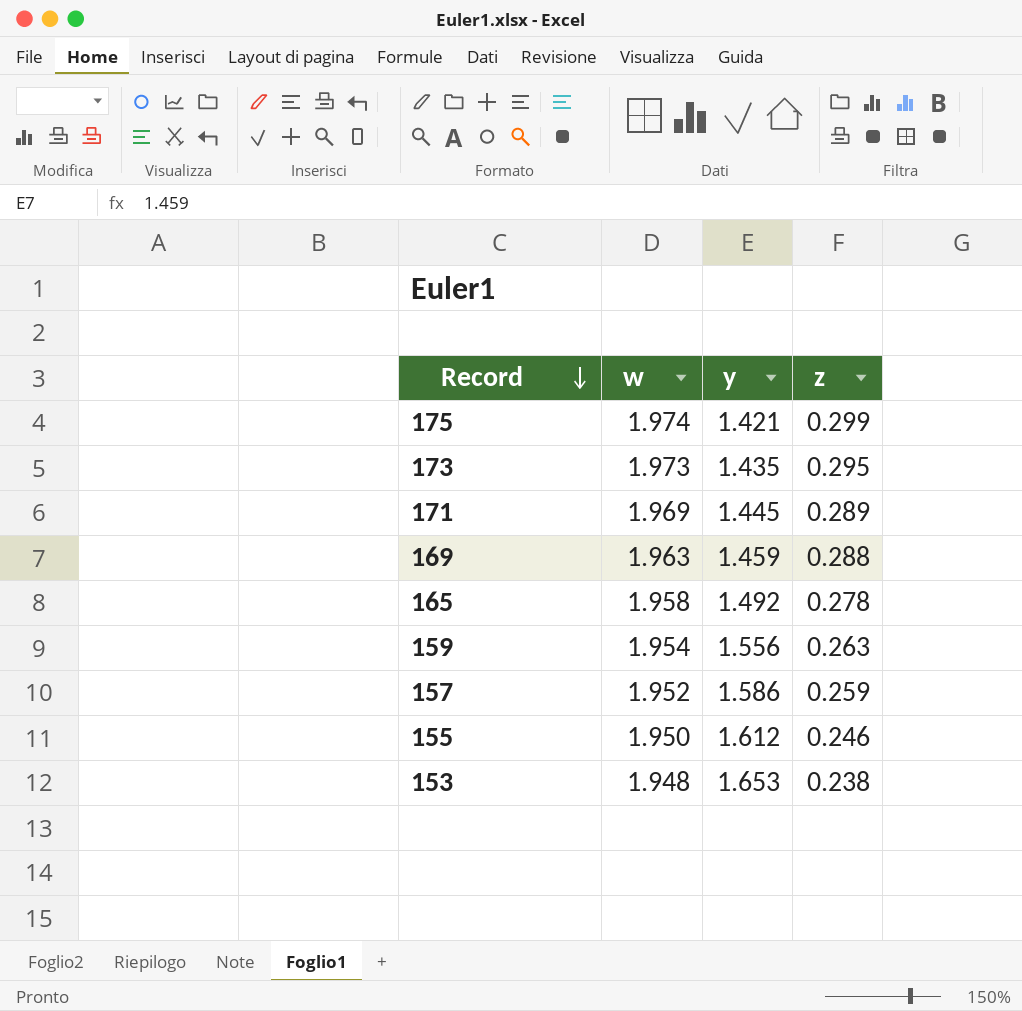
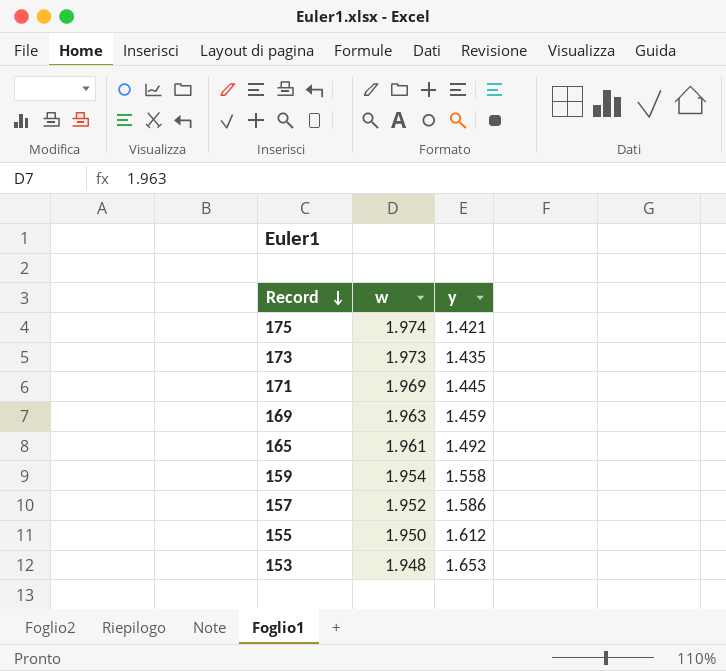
column z | position: 4 -> none
165 | w: 1.958 -> 1.961
159 | y: 1.556 -> 1.558

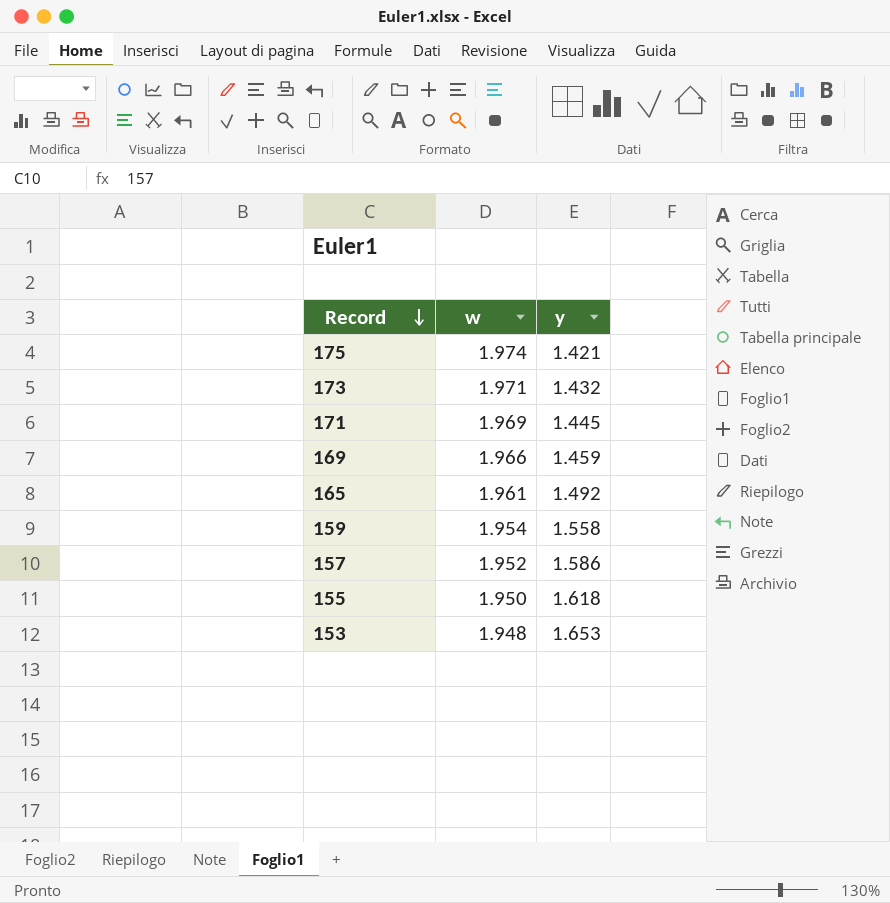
173 | w: 1.973 -> 1.971
173 | y: 1.435 -> 1.432
169 | w: 1.963 -> 1.966
155 | y: 1.612 -> 1.618

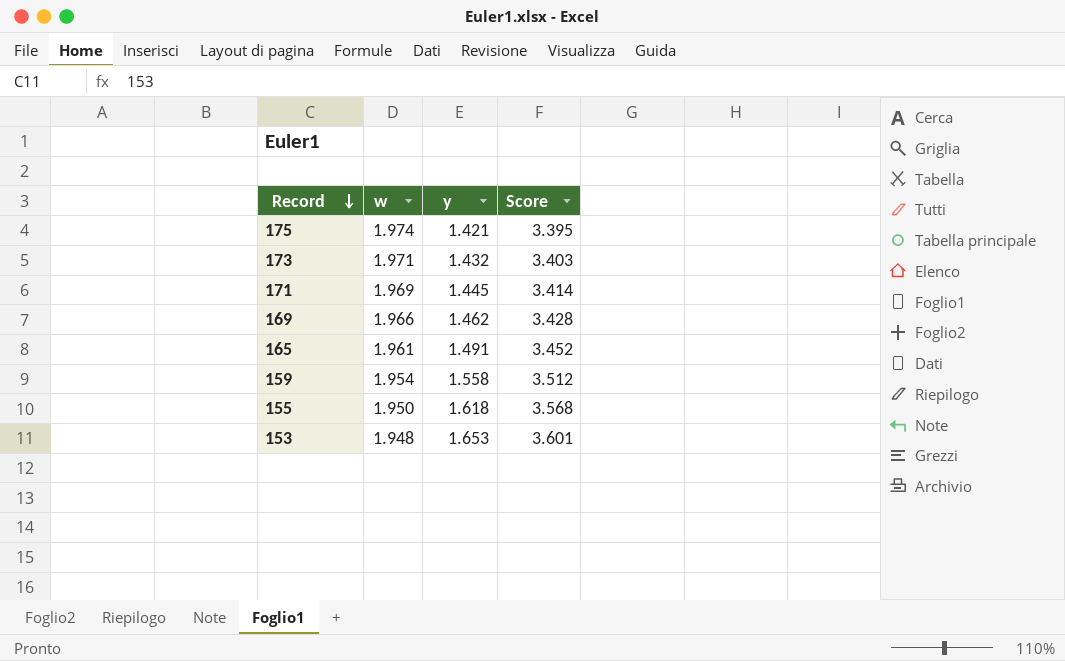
column Score | formula: none -> [w] + [y]
row 157: 1.952 | 1.586 -> none
169 | y: 1.459 -> 1.462
165 | y: 1.492 -> 1.491

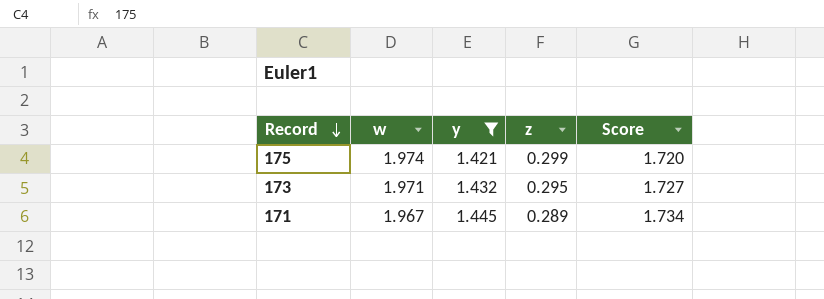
filter: none -> y <= 1.445
column z | position: none -> 4
column Score | formula: [w] + [y] -> [y] + [z]
171 | w: 1.969 -> 1.967

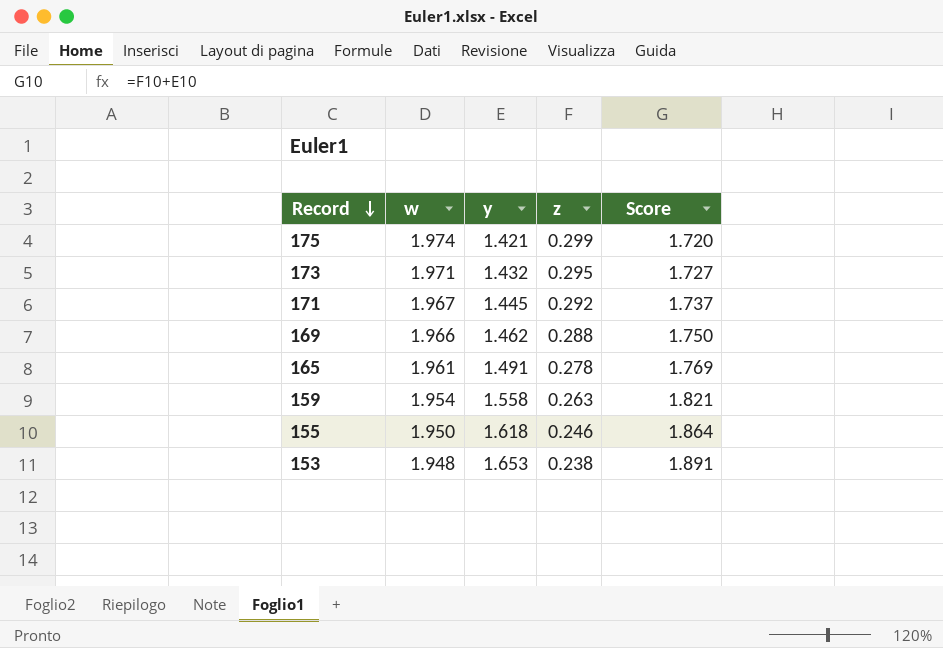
filter: y <= 1.445 -> none
171 | z: 0.289 -> 0.292
171 | Score: 1.734 -> 1.737

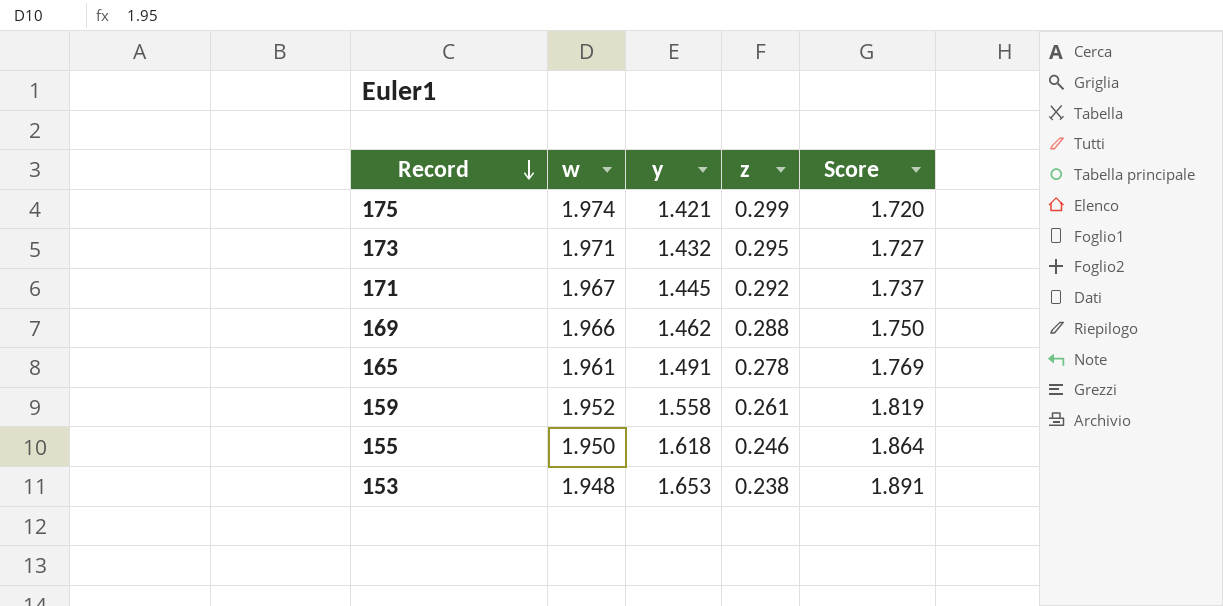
159 | w: 1.954 -> 1.952
159 | z: 0.263 -> 0.261
159 | Score: 1.821 -> 1.819

